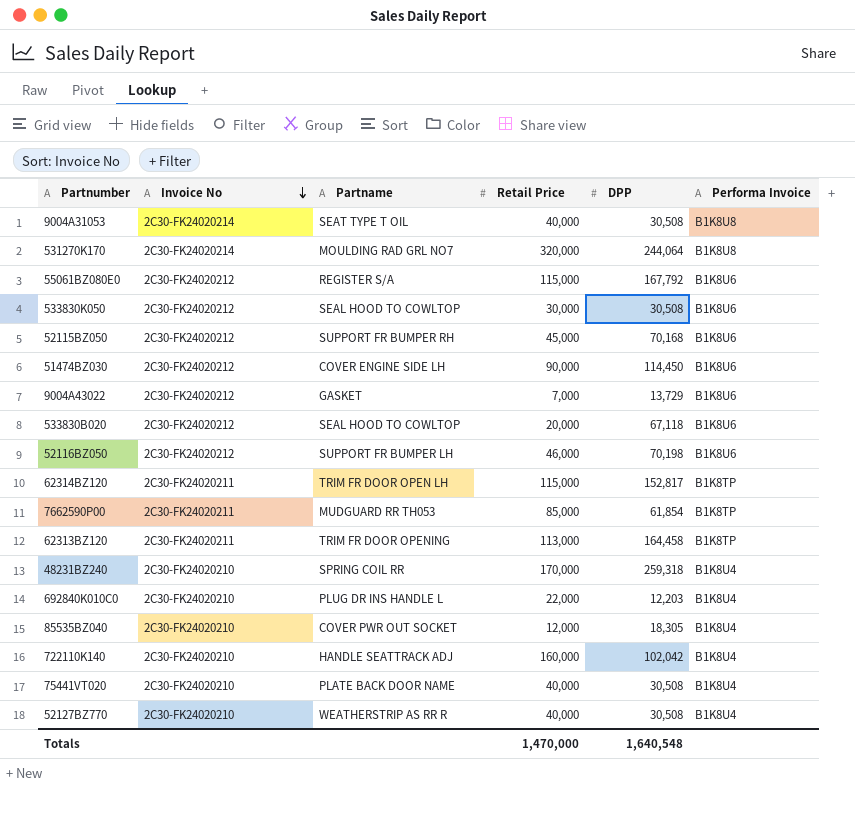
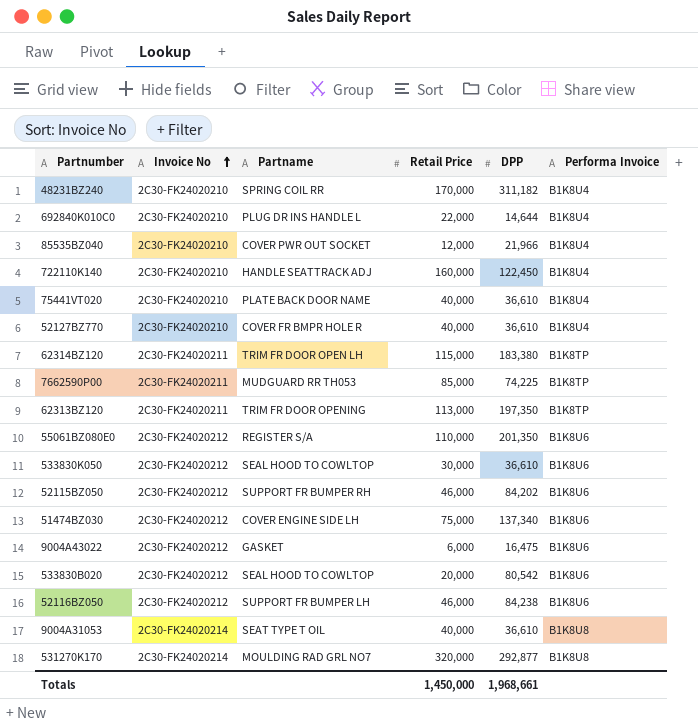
row order: Invoice No descending -> Invoice No ascending
48231BZ240 | DPP: 259,318 -> 311,182
692840K010C0 | DPP: 12,203 -> 14,644
85535BZ040 | DPP: 18,305 -> 21,966
722110K140 | DPP: 102,042 -> 122,450
75441VT020 | DPP: 30,508 -> 36,610
52127BZ770 | Partname: WEATHERSTRIP AS RR R -> COVER FR BMPR HOLE R
52127BZ770 | DPP: 30,508 -> 36,610
62314BZ120 | DPP: 152,817 -> 183,380
7662590P00 | DPP: 61,854 -> 74,225
62313BZ120 | DPP: 164,458 -> 197,350
55061BZ080E0 | Retail Price: 115,000 -> 110,000
55061BZ080E0 | DPP: 167,792 -> 201,350
533830K050 | DPP: 30,508 -> 36,610
52115BZ050 | Retail Price: 45,000 -> 46,000
52115BZ050 | DPP: 70,168 -> 84,202
51474BZ030 | Retail Price: 90,000 -> 75,000
51474BZ030 | DPP: 114,450 -> 137,340
9004A43022 | Retail Price: 7,000 -> 6,000
9004A43022 | DPP: 13,729 -> 16,475
533830B020 | DPP: 67,118 -> 80,542
52116BZ050 | DPP: 70,198 -> 84,238
9004A31053 | DPP: 30,508 -> 36,610
531270K170 | DPP: 244,064 -> 292,877
Totals | Retail Price: 1,470,000 -> 1,450,000
Totals | DPP: 1,640,548 -> 1,968,661

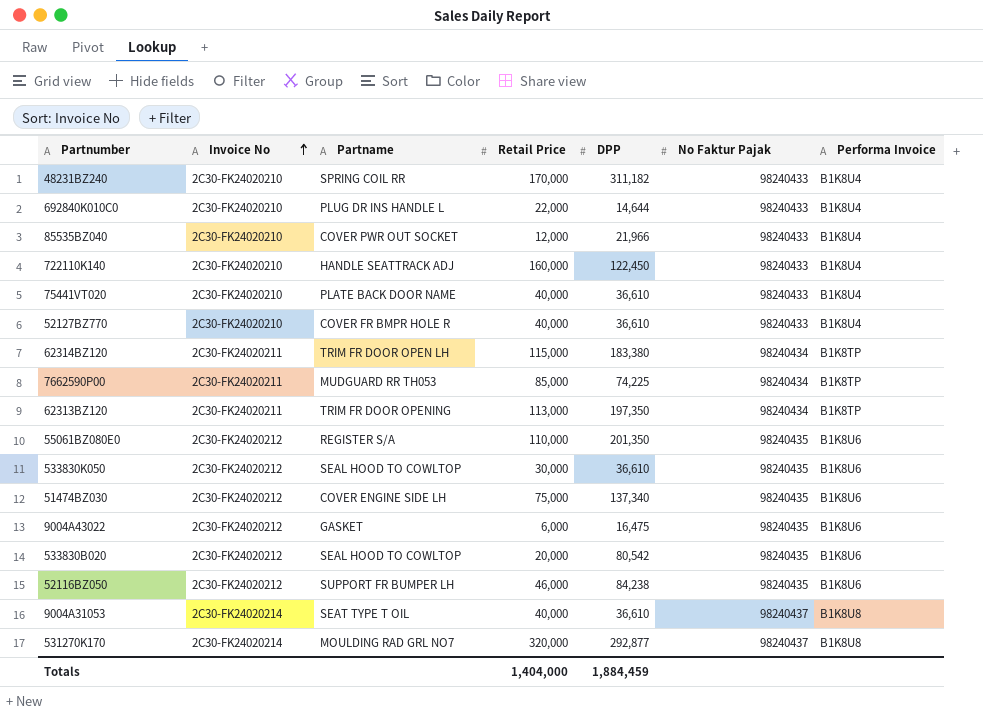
column No Faktur Pajak | position: none -> 6
row 52115BZ050: 2C30-FK24020212 | SUPPORT FR BUMPER RH | 46,000 | 84,202 | B1K8U6 -> none
Totals | Retail Price: 1,450,000 -> 1,404,000
Totals | DPP: 1,968,661 -> 1,884,459

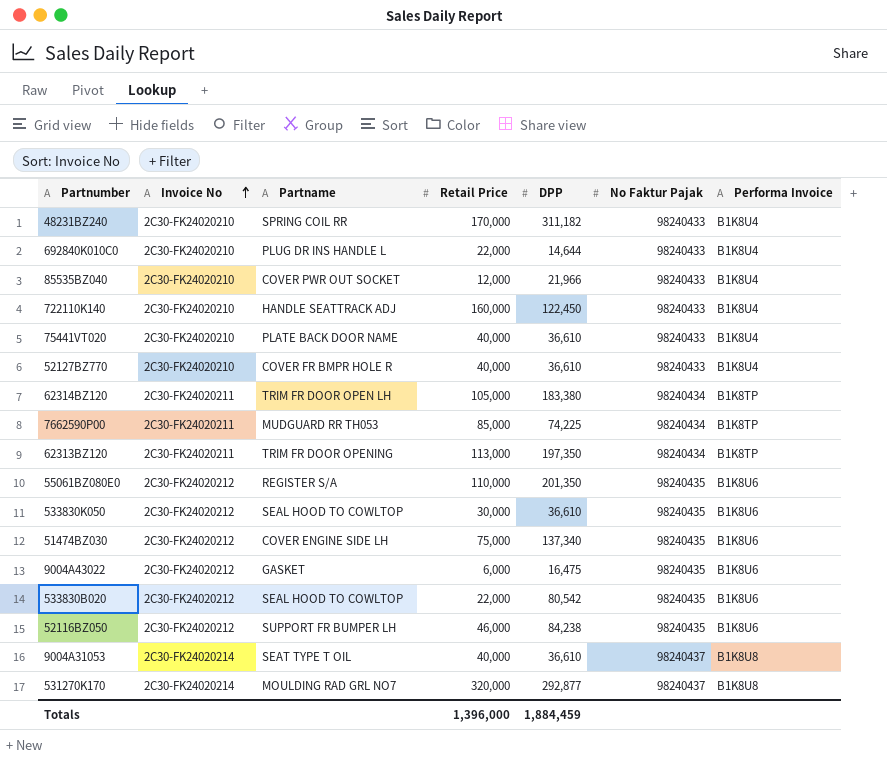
62314BZ120 | Retail Price: 115,000 -> 105,000
533830B020 | Retail Price: 20,000 -> 22,000
Totals | Retail Price: 1,404,000 -> 1,396,000

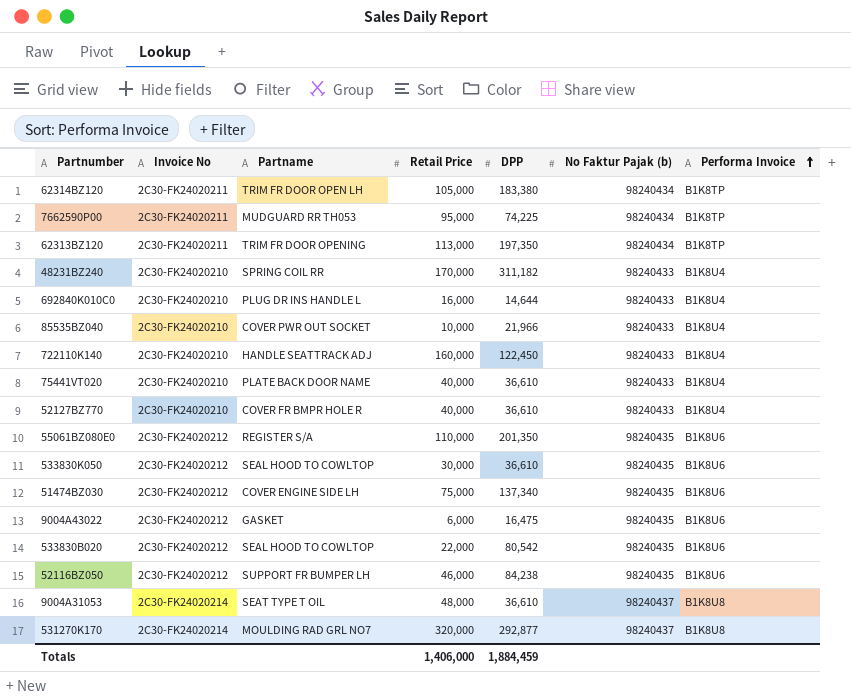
row order: Invoice No ascending -> Performa Invoice ascending
column name: No Faktur Pajak -> No Faktur Pajak (b)
7662590P00 | Retail Price: 85,000 -> 95,000
692840K010C0 | Retail Price: 22,000 -> 16,000
85535BZ040 | Retail Price: 12,000 -> 10,000
9004A31053 | Retail Price: 40,000 -> 48,000
Totals | Retail Price: 1,396,000 -> 1,406,000

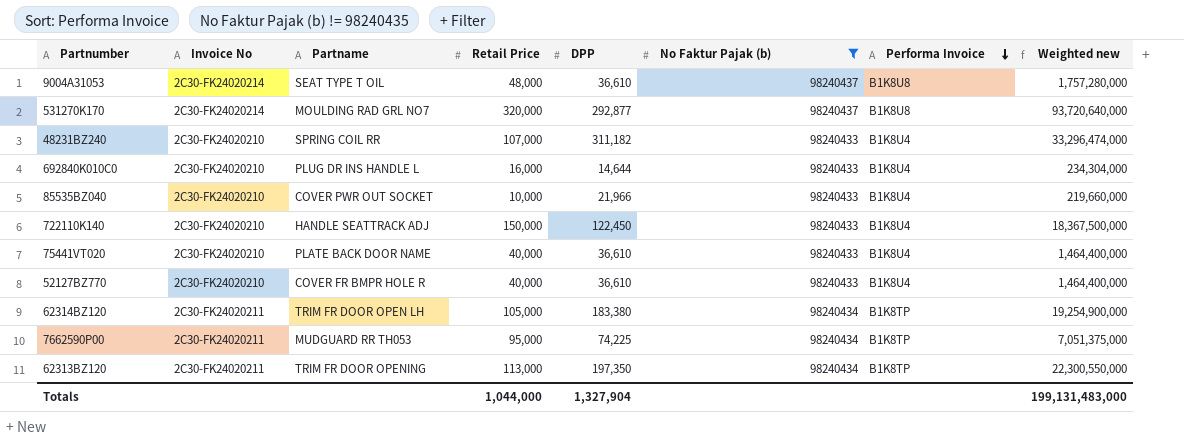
filter: none -> No Faktur Pajak (b) != 98240435
row order: Performa Invoice ascending -> Performa Invoice descending
column Weighted new | formula: none -> [Retail Price] * [DPP]
48231BZ240 | Retail Price: 170,000 -> 107,000
722110K140 | Retail Price: 160,000 -> 150,000
Totals | Retail Price: 1,406,000 -> 1,044,000
Totals | DPP: 1,884,459 -> 1,327,904

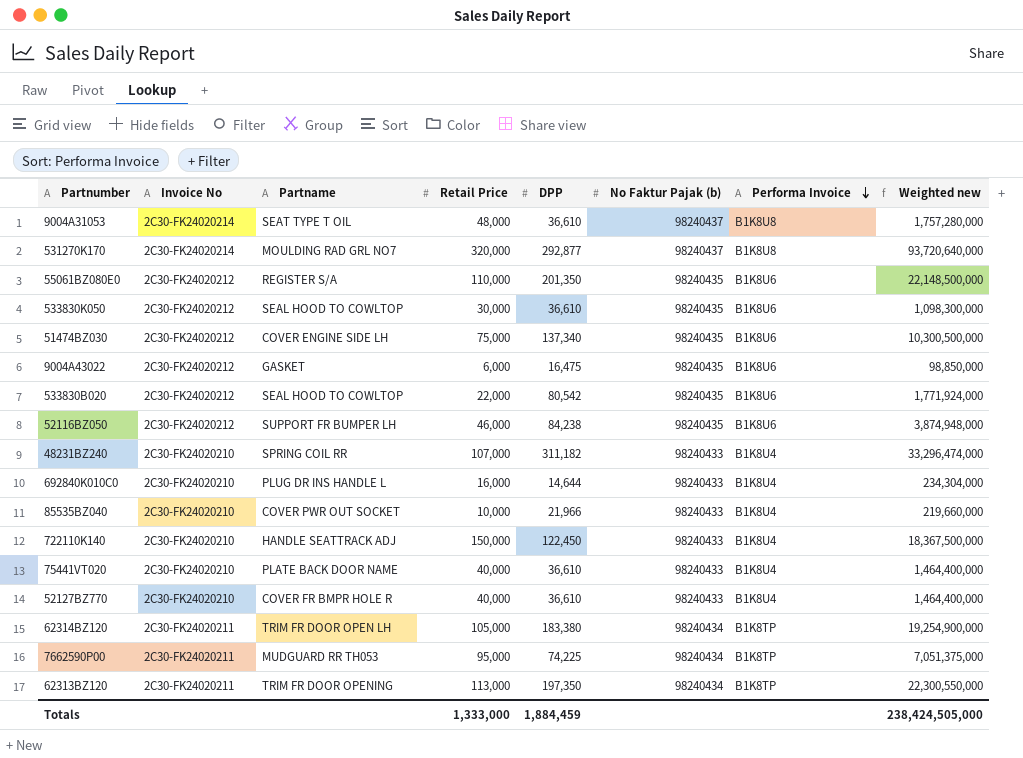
filter: No Faktur Pajak (b) != 98240435 -> none
Totals | Retail Price: 1,044,000 -> 1,333,000
Totals | DPP: 1,327,904 -> 1,884,459
Totals | Weighted new: 199,131,483,000 -> 238,424,505,000

